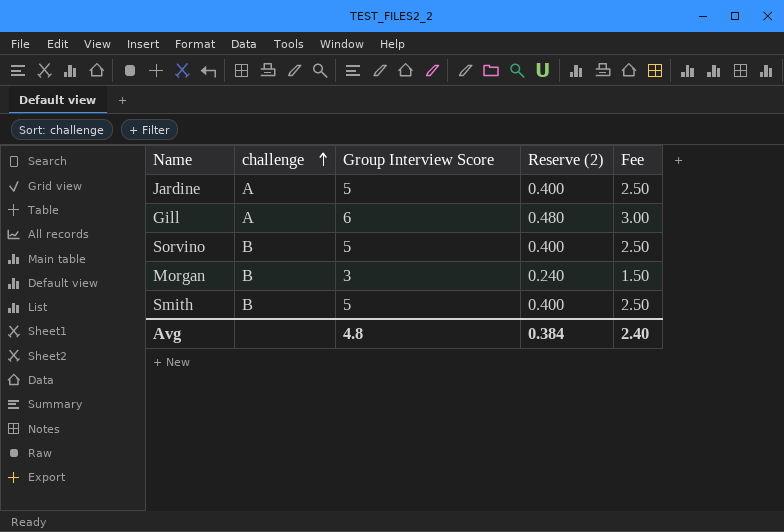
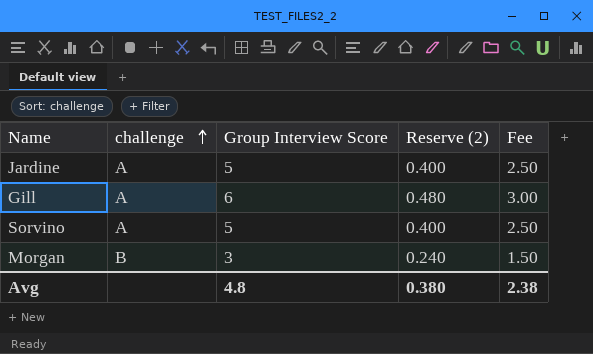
row Smith: B | 5 | 0.400 | 2.50 -> none
Sorvino | challenge: B -> A
Avg | Reserve (2): 0.384 -> 0.380
Avg | Fee: 2.40 -> 2.38

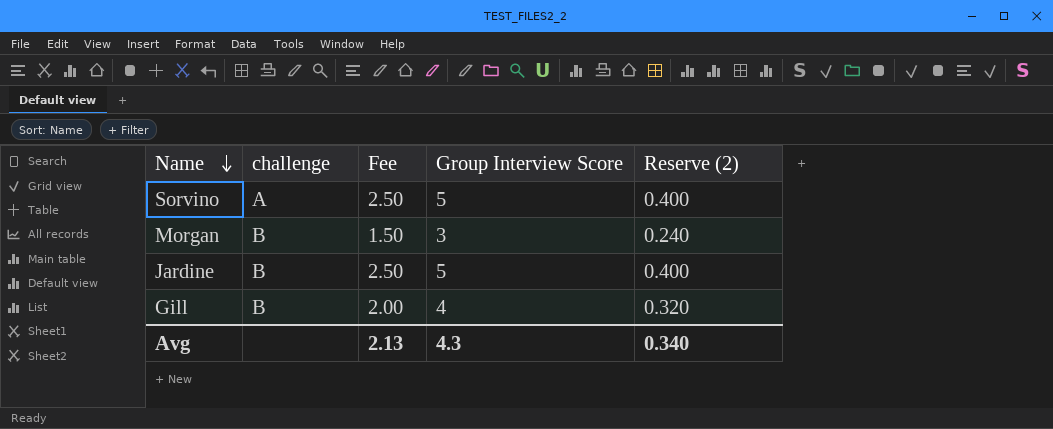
row order: challenge ascending -> Name descending
column Fee | position: 5 -> 3
Jardine | challenge: A -> B
Gill | challenge: A -> B
Gill | Fee: 3.00 -> 2.00
Gill | Group Interview Score: 6 -> 4
Gill | Reserve (2): 0.480 -> 0.320
Avg | Fee: 2.38 -> 2.13
Avg | Group Interview Score: 4.8 -> 4.3
Avg | Reserve (2): 0.380 -> 0.340

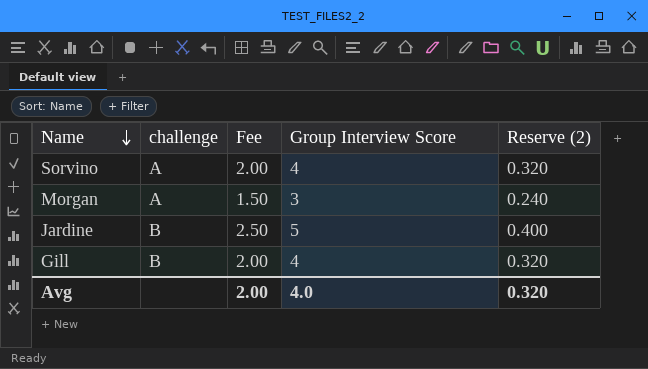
Sorvino | Fee: 2.50 -> 2.00
Sorvino | Group Interview Score: 5 -> 4
Sorvino | Reserve (2): 0.400 -> 0.320
Morgan | challenge: B -> A
Avg | Fee: 2.13 -> 2.00
Avg | Group Interview Score: 4.3 -> 4.0
Avg | Reserve (2): 0.340 -> 0.320

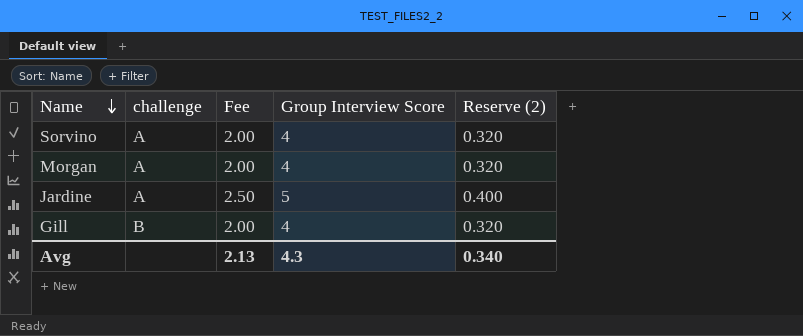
Morgan | Fee: 1.50 -> 2.00
Morgan | Group Interview Score: 3 -> 4
Morgan | Reserve (2): 0.240 -> 0.320
Jardine | challenge: B -> A
Avg | Fee: 2.00 -> 2.13
Avg | Group Interview Score: 4.0 -> 4.3
Avg | Reserve (2): 0.320 -> 0.340

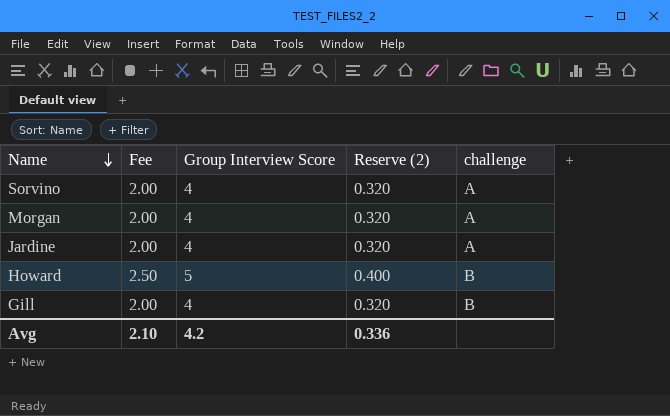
column challenge | position: 2 -> 5
Jardine | Fee: 2.50 -> 2.00
Jardine | Group Interview Score: 5 -> 4
Jardine | Reserve (2): 0.400 -> 0.320
row Howard: none -> 2.50 | 5 | 0.400 | B
Avg | Fee: 2.13 -> 2.10
Avg | Group Interview Score: 4.3 -> 4.2
Avg | Reserve (2): 0.340 -> 0.336

